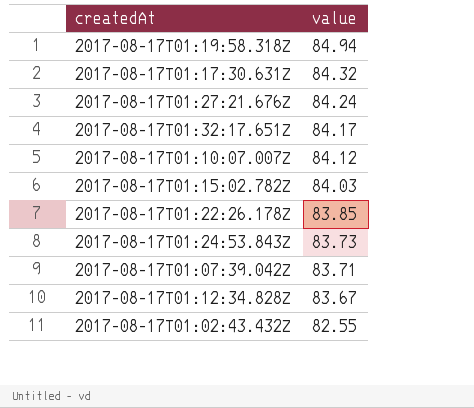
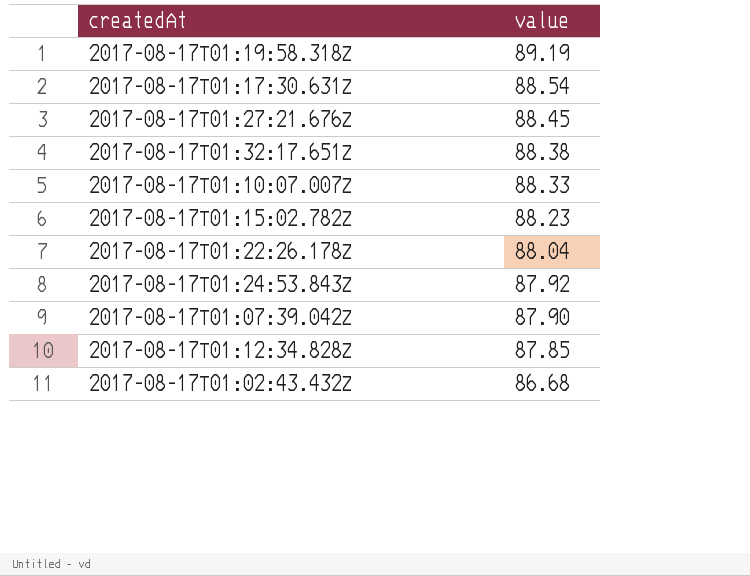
2017-08-17T01:19:58.318Z | value: 84.94 -> 89.19
2017-08-17T01:17:30.631Z | value: 84.32 -> 88.54
2017-08-17T01:27:21.676Z | value: 84.24 -> 88.45
2017-08-17T01:32:17.651Z | value: 84.17 -> 88.38
2017-08-17T01:10:07.007Z | value: 84.12 -> 88.33
2017-08-17T01:15:02.782Z | value: 84.03 -> 88.23
2017-08-17T01:22:26.178Z | value: 83.85 -> 88.04
2017-08-17T01:24:53.843Z | value: 83.73 -> 87.92
2017-08-17T01:07:39.042Z | value: 83.71 -> 87.90
2017-08-17T01:12:34.828Z | value: 83.67 -> 87.85
2017-08-17T01:02:43.432Z | value: 82.55 -> 86.68

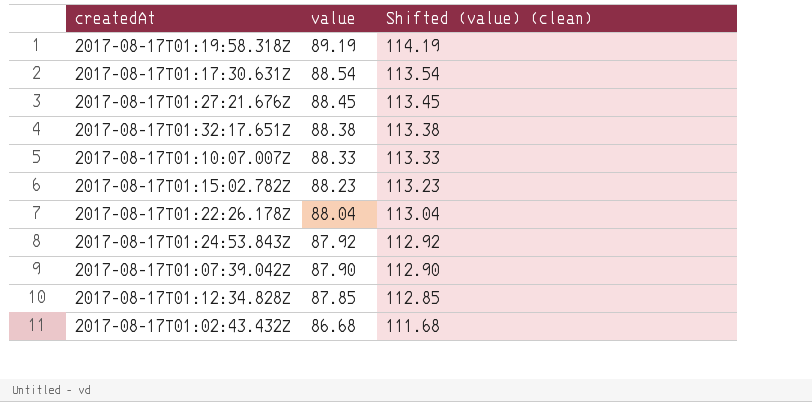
column Shifted (value) (clean) | formula: none -> [value] + 25

